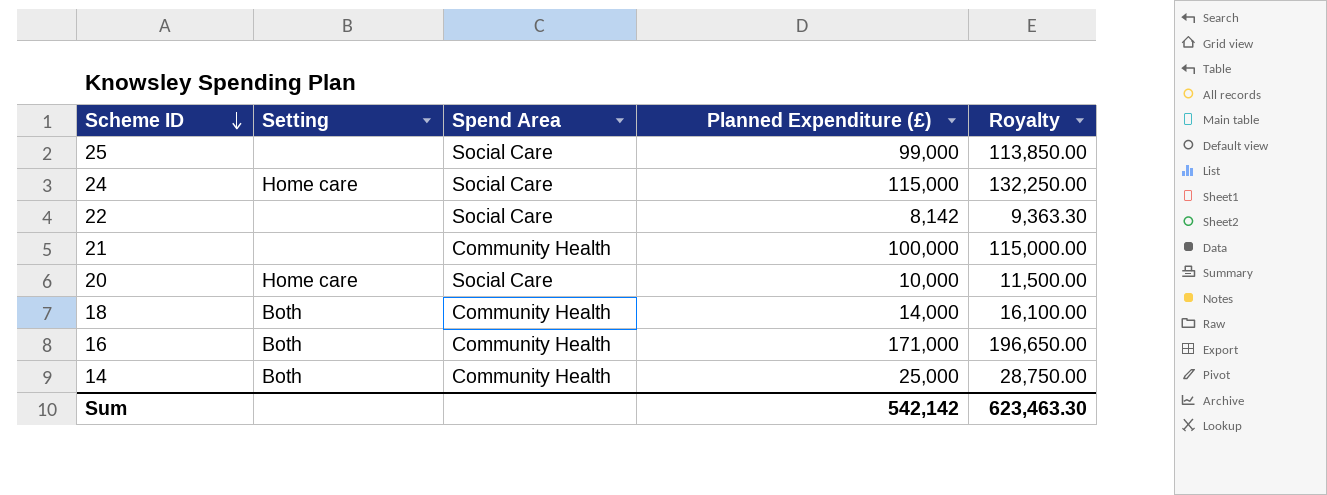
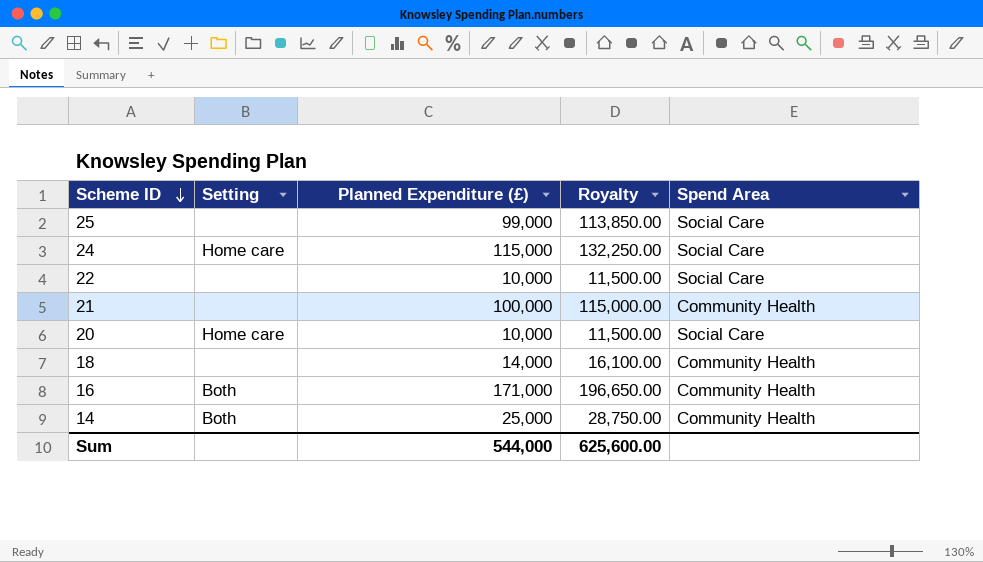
column Spend Area | position: 3 -> 5
22 | Planned Expenditure (£): 8,142 -> 10,000
22 | Royalty: 9,363.30 -> 11,500.00
18 | Setting: Both -> none
Sum | Planned Expenditure (£): 542,142 -> 544,000
Sum | Royalty: 623,463.30 -> 625,600.00

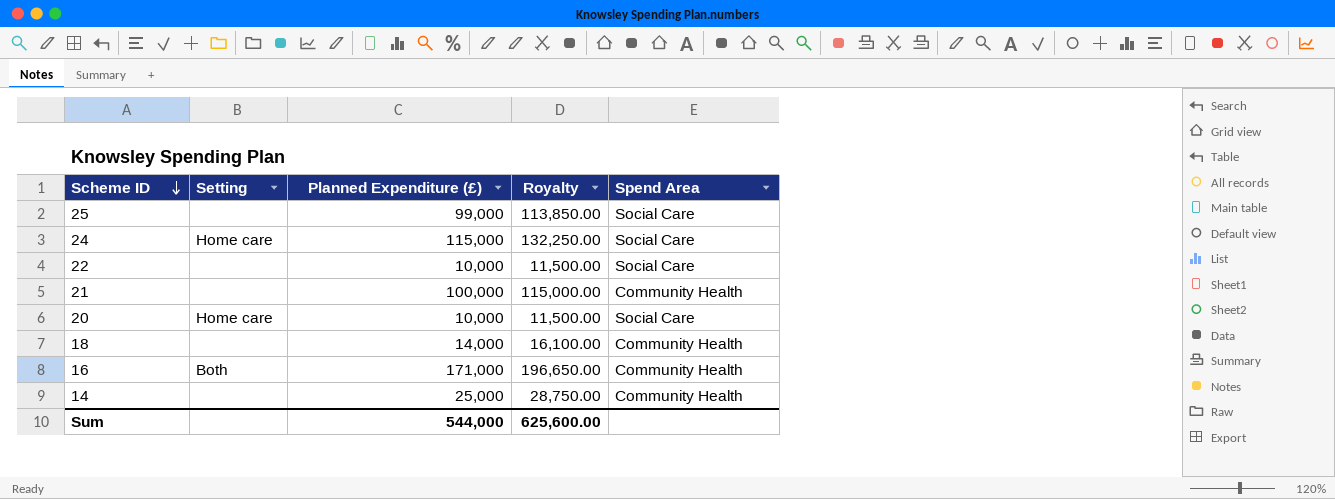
14 | Setting: Both -> none

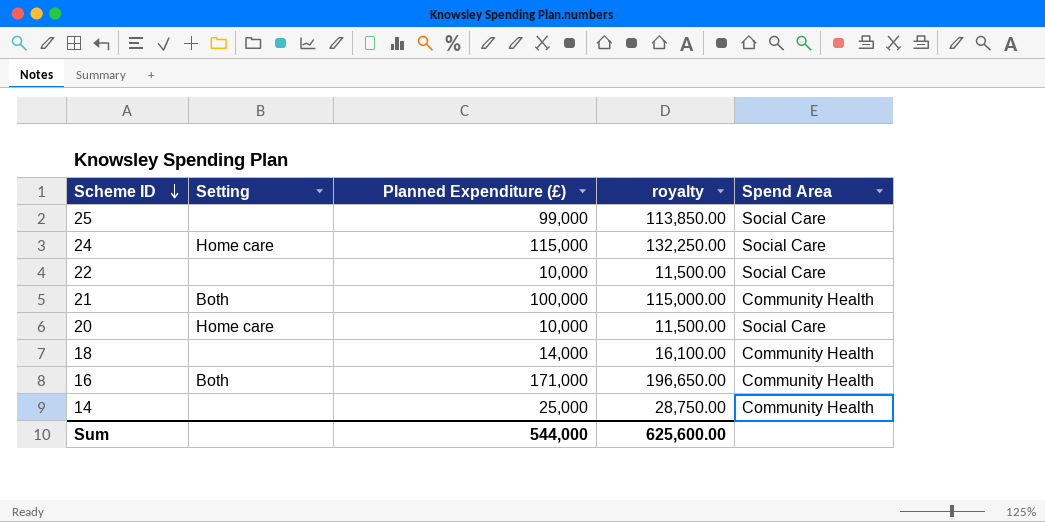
column name: Royalty -> royalty
21 | Setting: none -> Both

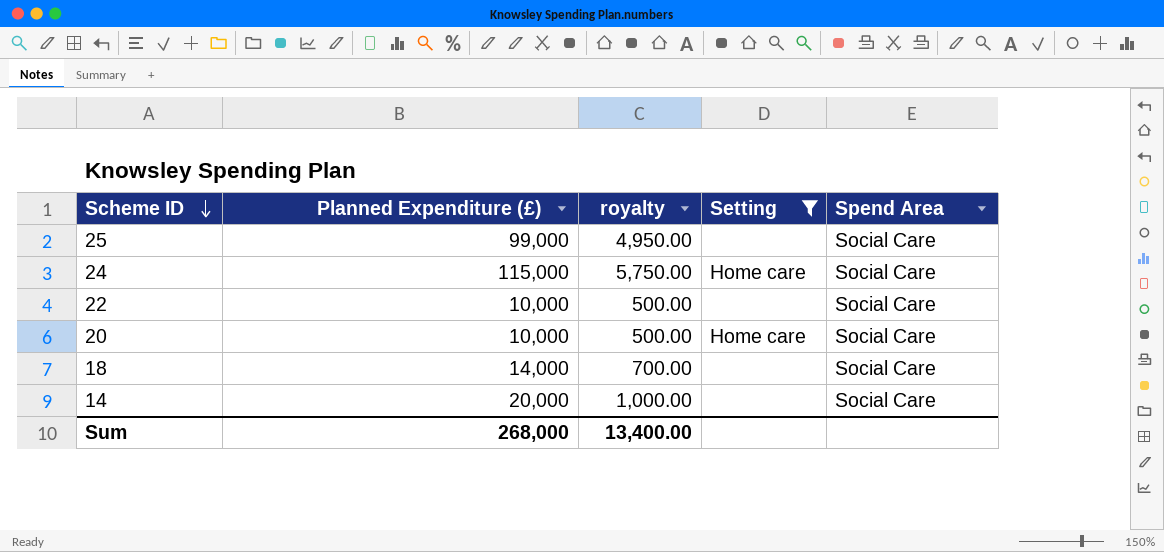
filter: none -> Setting != Both
column royalty | formula: [Planned Expenditure (£)] * 1.15 -> [Planned Expenditure (£)] * 0.05
column Setting | position: 2 -> 4
18 | Spend Area: Community Health -> Social Care
14 | Planned Expenditure (£): 25,000 -> 20,000
14 | Spend Area: Community Health -> Social Care
Sum | Planned Expenditure (£): 544,000 -> 268,000
Sum | royalty: 625,600.00 -> 13,400.00

